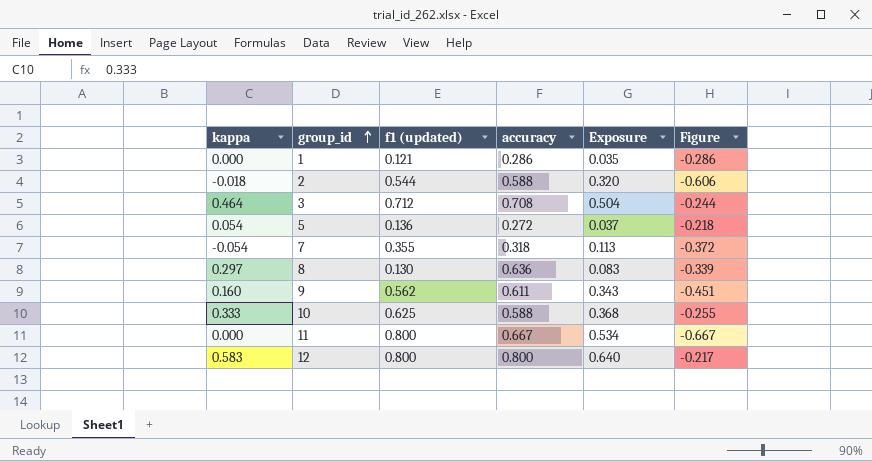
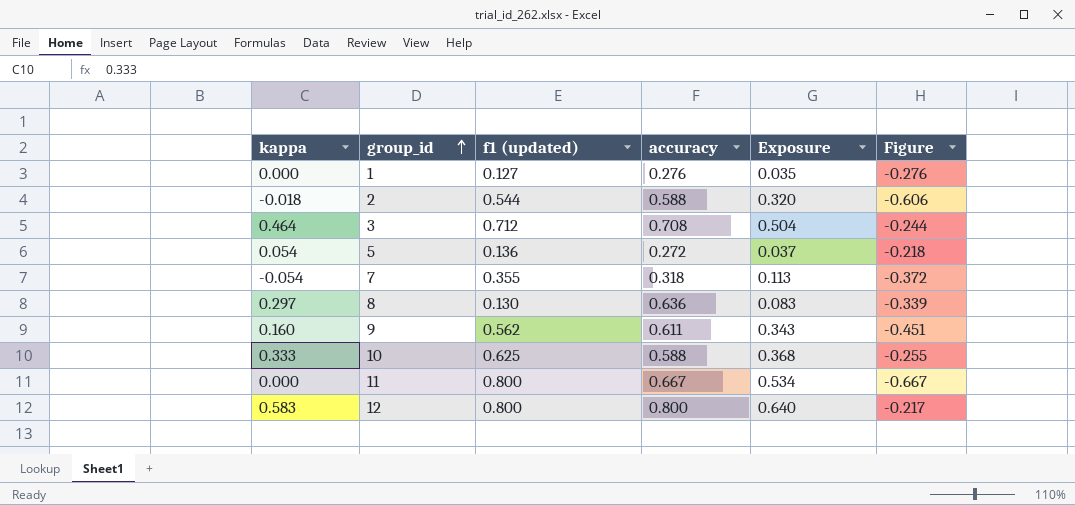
1 | f1 (updated): 0.121 -> 0.127
1 | accuracy: 0.286 -> 0.276
1 | Figure: -0.286 -> -0.276

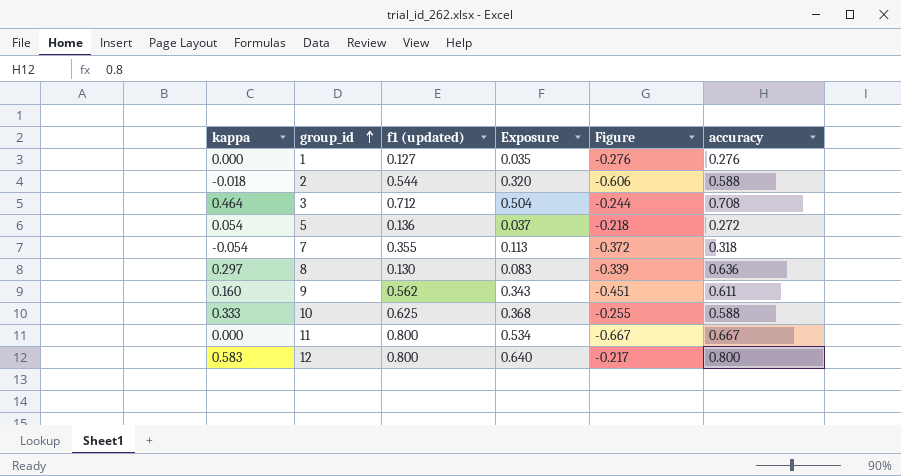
column accuracy | position: 4 -> 6

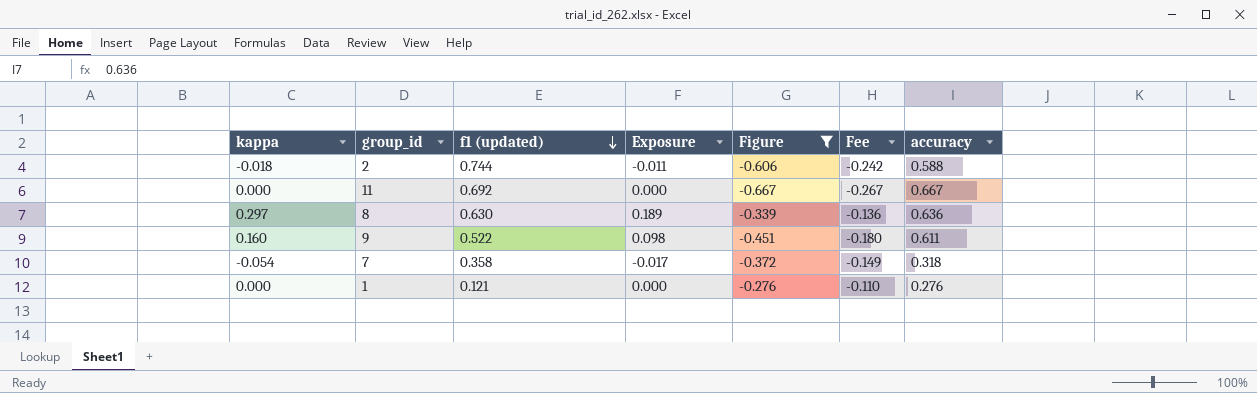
filter: none -> Figure <= -0.276
row order: group_id ascending -> f1 (updated) descending
column Exposure | formula: [f1 (updated)] * [accuracy] -> [kappa] * [accuracy]
column Fee | formula: none -> [Figure] * 0.4
2 | f1 (updated): 0.544 -> 0.744
11 | f1 (updated): 0.800 -> 0.692
8 | f1 (updated): 0.130 -> 0.630
9 | f1 (updated): 0.562 -> 0.522
7 | f1 (updated): 0.355 -> 0.358
1 | f1 (updated): 0.127 -> 0.121

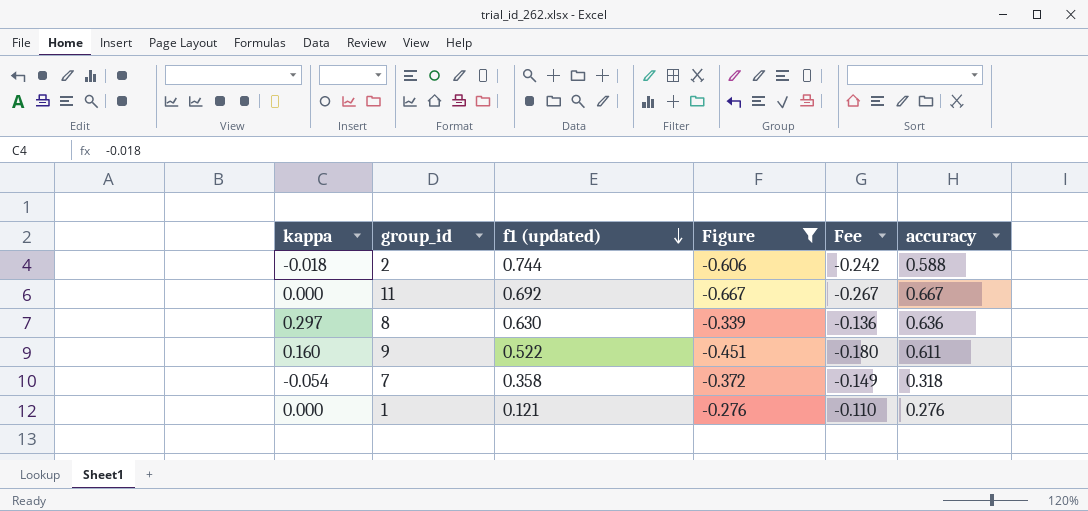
column Exposure | formula: [kappa] * [accuracy] -> none

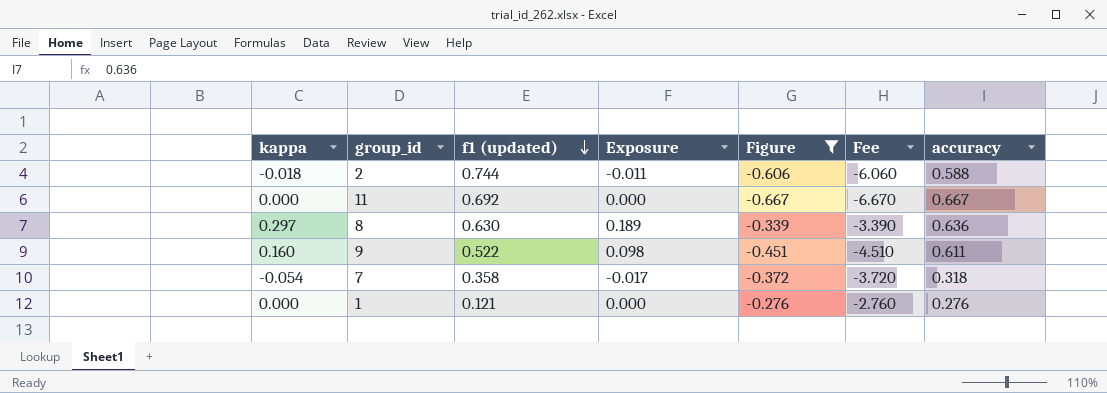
column Exposure | formula: none -> [kappa] * [accuracy]
column Fee | formula: [Figure] * 0.4 -> [Figure] * 10

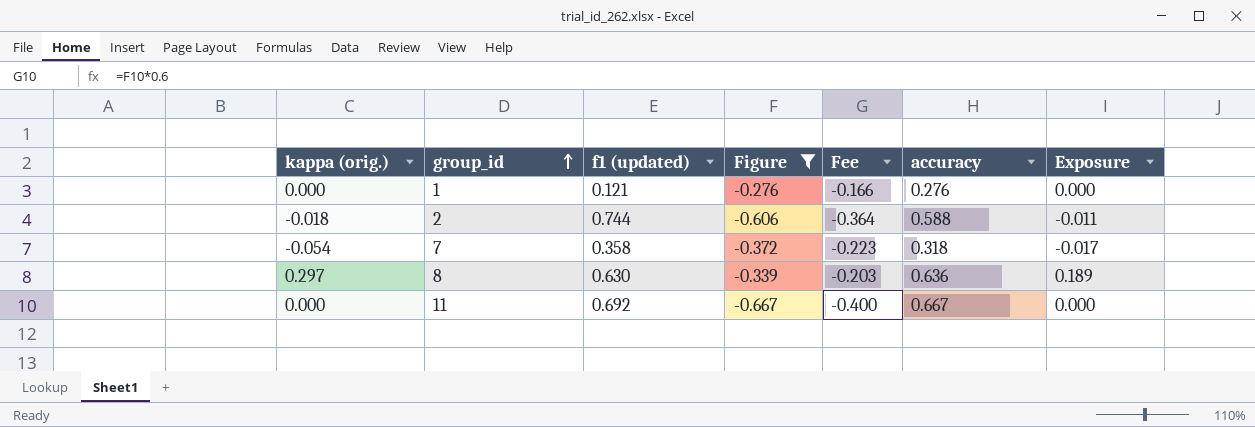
row order: f1 (updated) descending -> group_id ascending
column name: kappa -> kappa (orig.)
column Fee | formula: [Figure] * 10 -> [Figure] * 0.6
column Exposure | position: 4 -> 7
row 9: 0.160 | 0.522 | 0.098 | -0.451 | -4.510 | 0.611 -> none

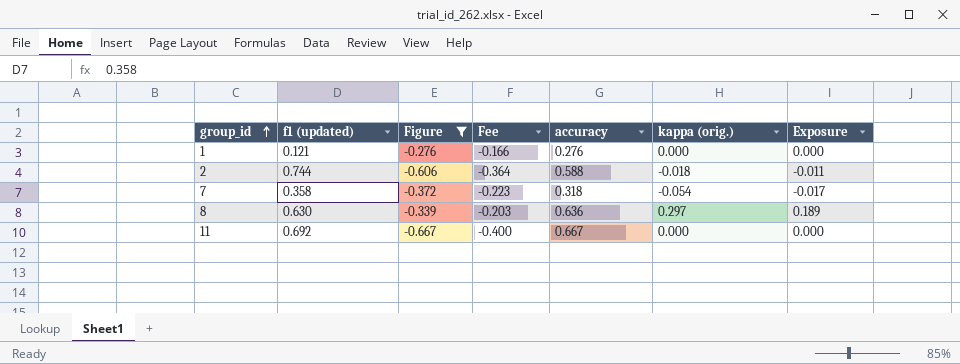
column kappa (orig.) | position: 1 -> 6

